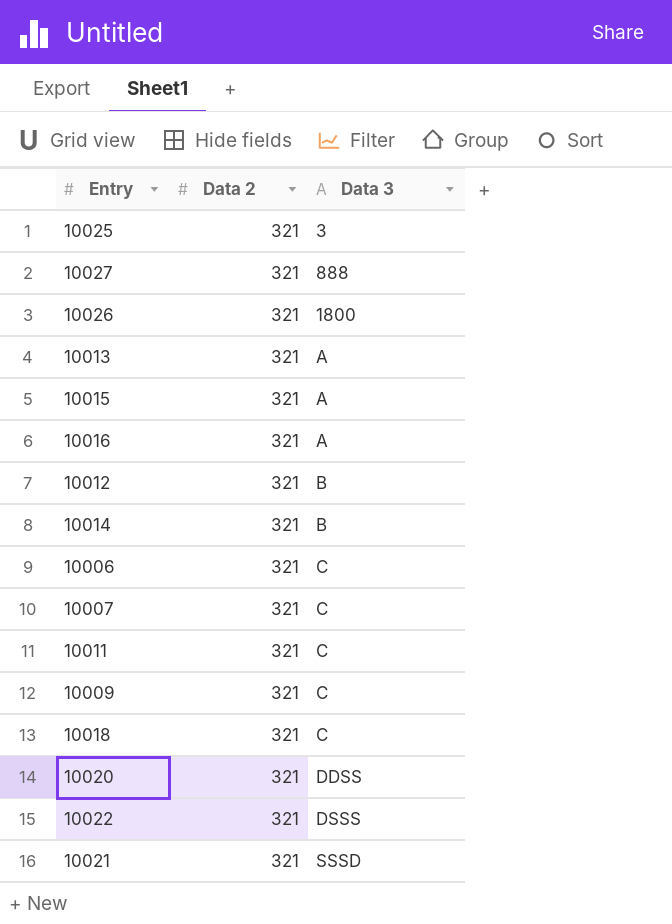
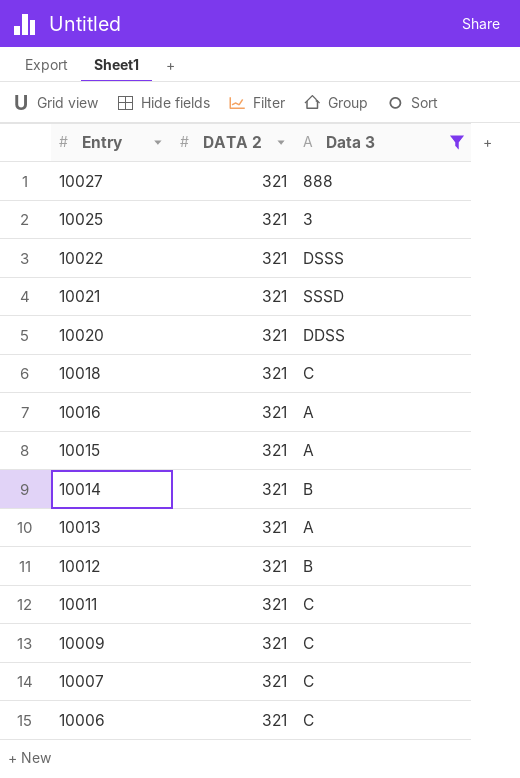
filter: none -> Data 3 != 1800
row order: Data 3 ascending -> Entry descending
column name: Data 2 -> DATA 2

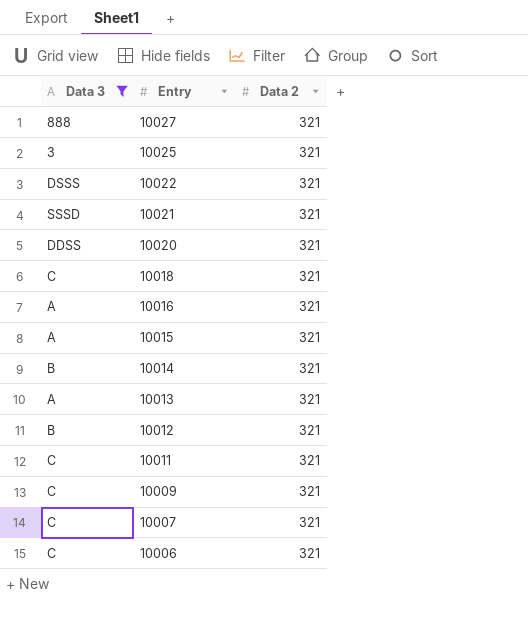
column Data 3 | position: 3 -> 1
column name: DATA 2 -> Data 2

